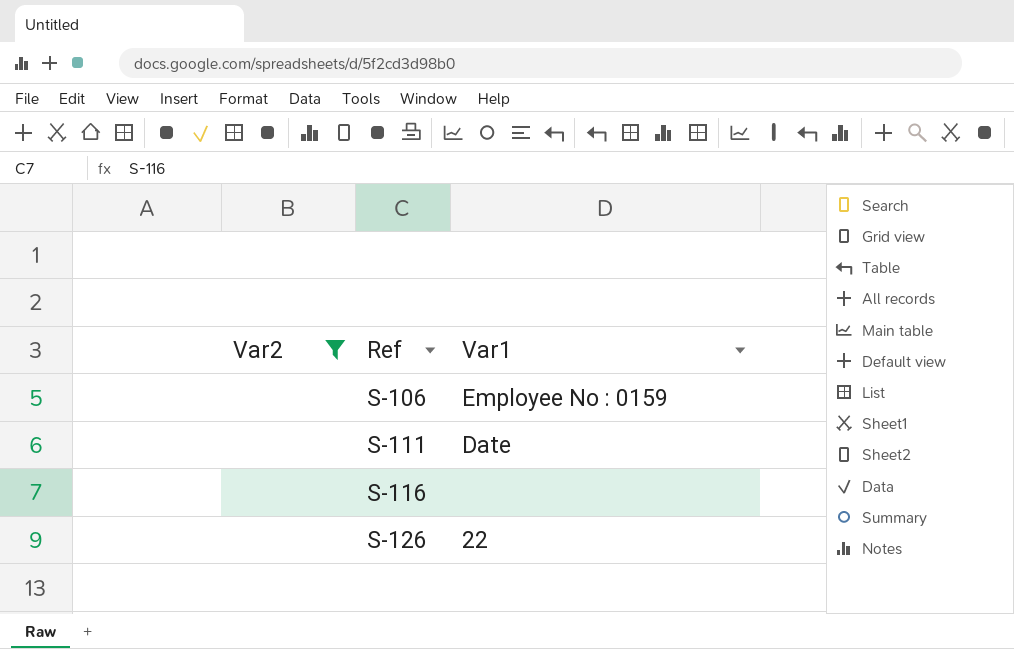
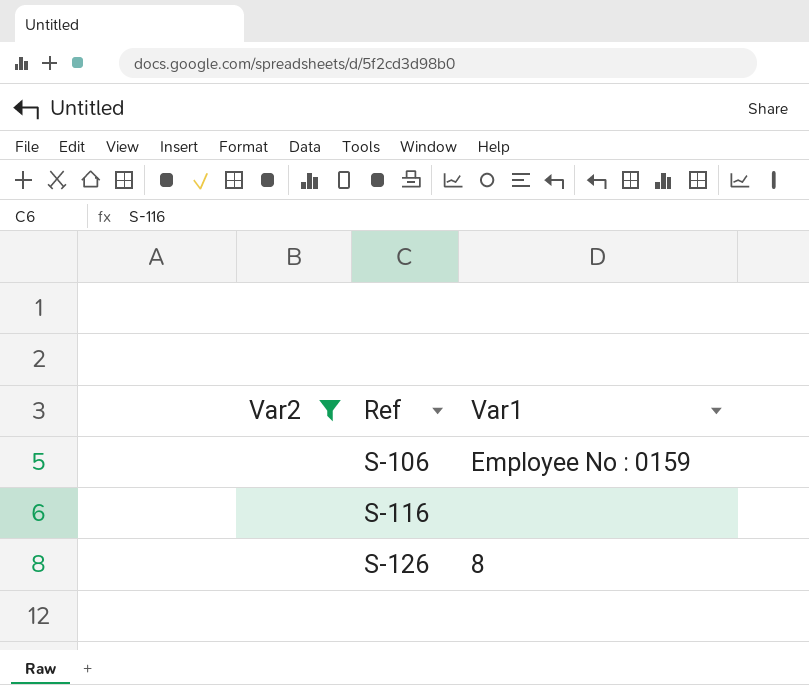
row S-111: none | Date -> none
S-126 | Var1: 22 -> 8

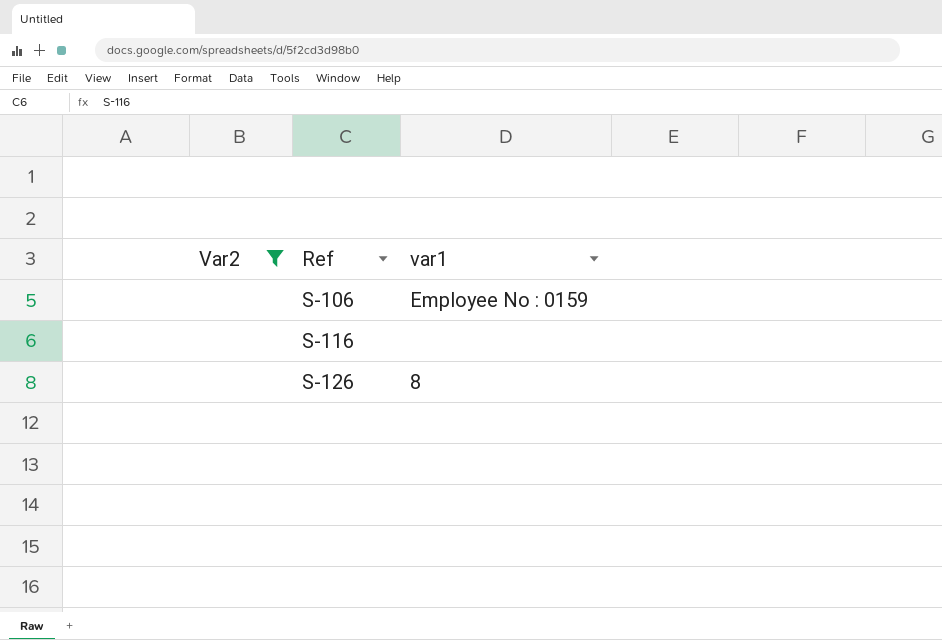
column name: Var1 -> var1

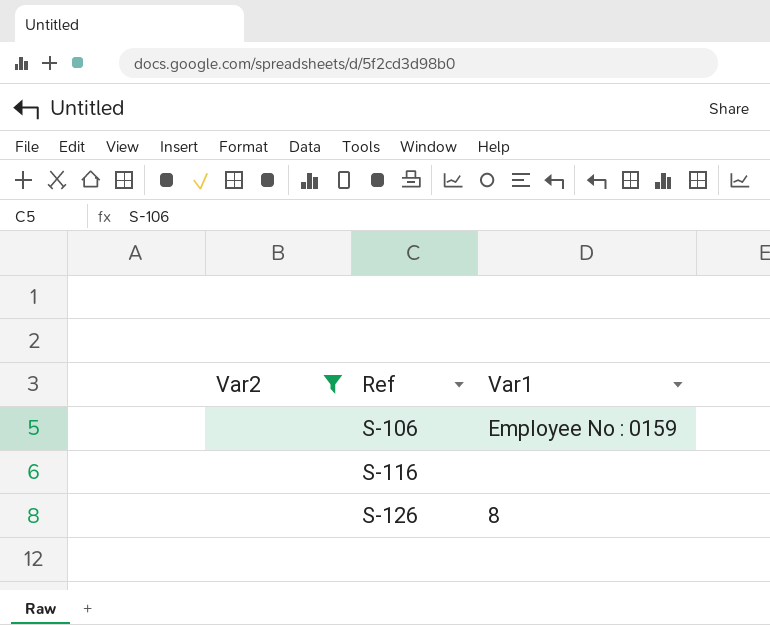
column name: var1 -> Var1

